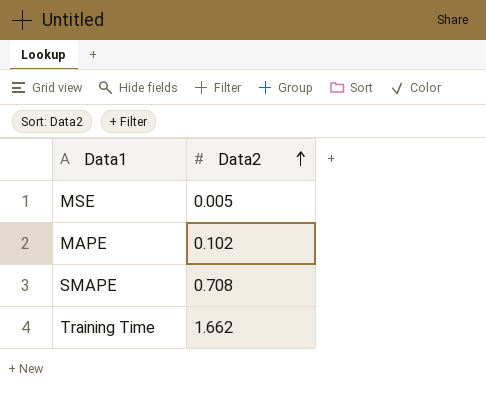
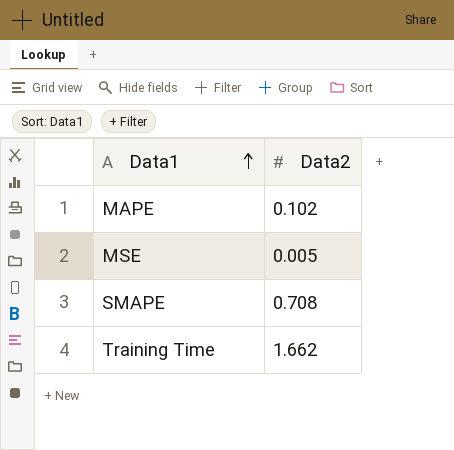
row order: Data2 ascending -> Data1 ascending

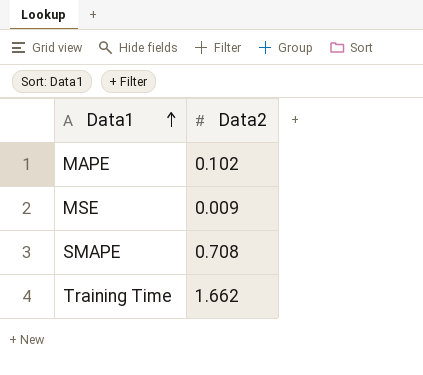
MSE | Data2: 0.005 -> 0.009

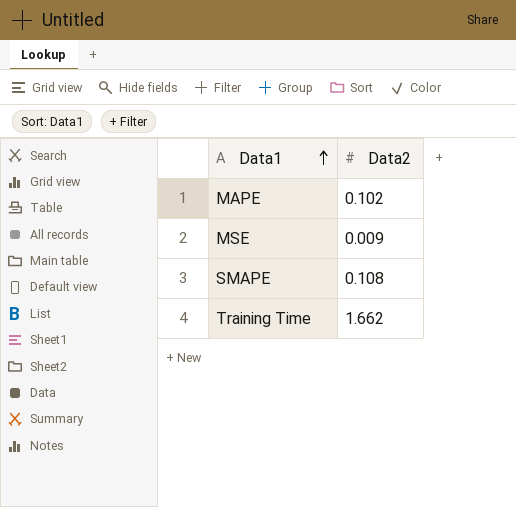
SMAPE | Data2: 0.708 -> 0.108

